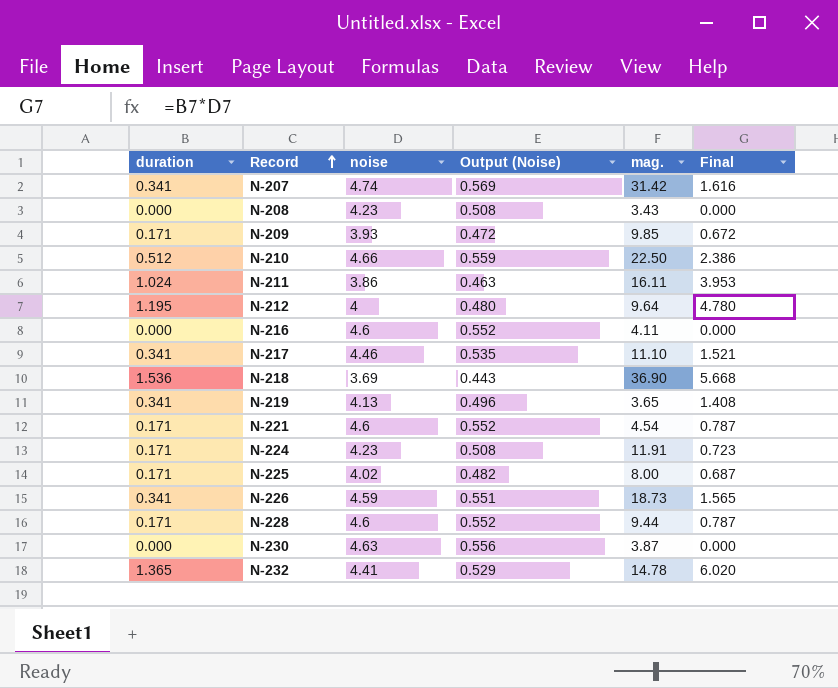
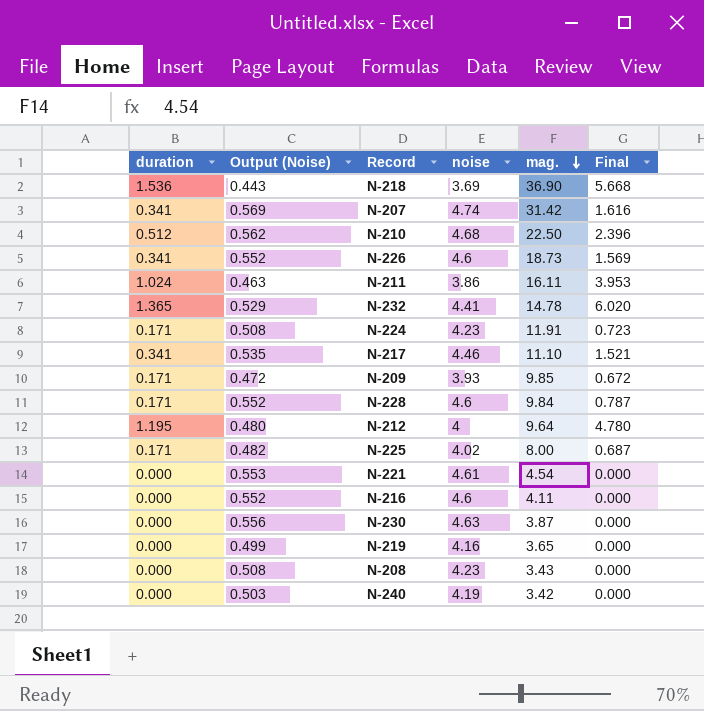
row order: Record ascending -> mag. descending
column Output (Noise) | position: 4 -> 2
N-210 | Output (Noise): 0.559 -> 0.562
N-210 | noise: 4.66 -> 4.68
N-210 | Final: 2.386 -> 2.396
N-226 | Output (Noise): 0.551 -> 0.552
N-226 | noise: 4.59 -> 4.6
N-226 | Final: 1.565 -> 1.569
N-228 | mag.: 9.44 -> 9.84
N-221 | duration: 0.171 -> 0.000
N-221 | Output (Noise): 0.552 -> 0.553
N-221 | noise: 4.6 -> 4.61
N-221 | Final: 0.787 -> 0.000
N-219 | duration: 0.341 -> 0.000
N-219 | Output (Noise): 0.496 -> 0.499
N-219 | noise: 4.13 -> 4.16
N-219 | Final: 1.408 -> 0.000
row N-240: none -> 0.000 | 0.503 | 4.19 | 3.42 | 0.000

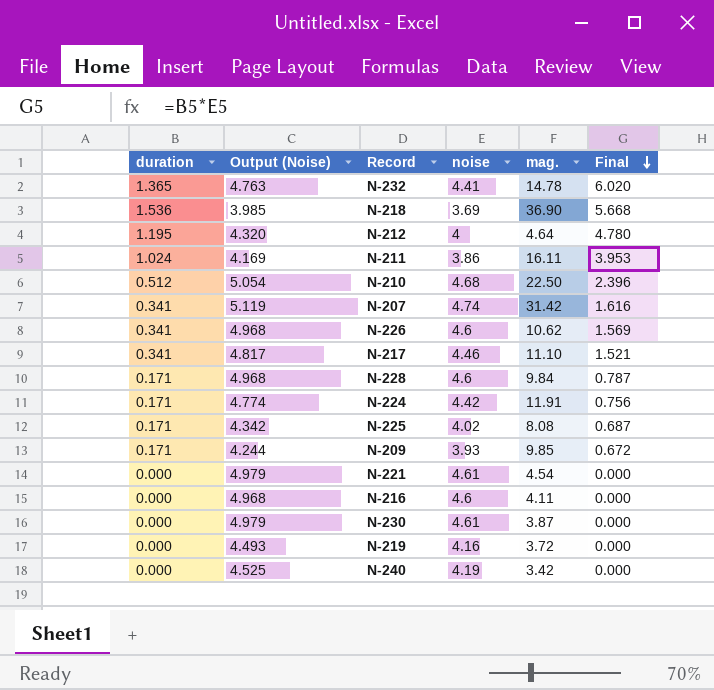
row order: mag. descending -> Final descending
column Output (Noise) | formula: [noise] * 0.12 -> [noise] * 1.08
row N-208: 0.000 | 0.508 | 4.23 | 3.43 | 0.000 -> none
N-212 | mag.: 9.64 -> 4.64
N-226 | mag.: 18.73 -> 10.62
N-224 | noise: 4.23 -> 4.42
N-224 | Final: 0.723 -> 0.756
N-225 | mag.: 8.00 -> 8.08
N-230 | noise: 4.63 -> 4.61
N-219 | mag.: 3.65 -> 3.72

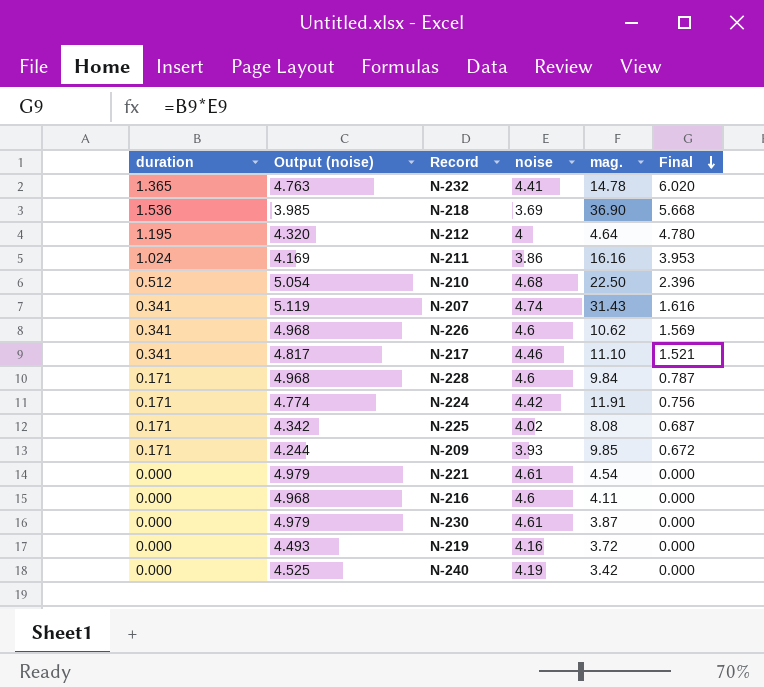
column name: Output (Noise) -> Output (noise)
N-211 | mag.: 16.11 -> 16.16
N-207 | mag.: 31.42 -> 31.43

